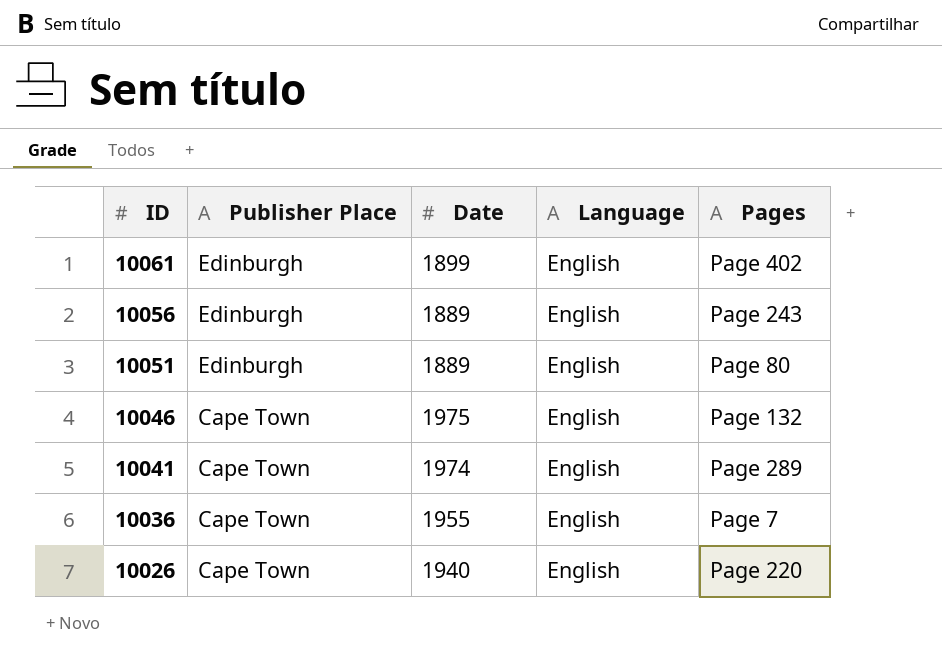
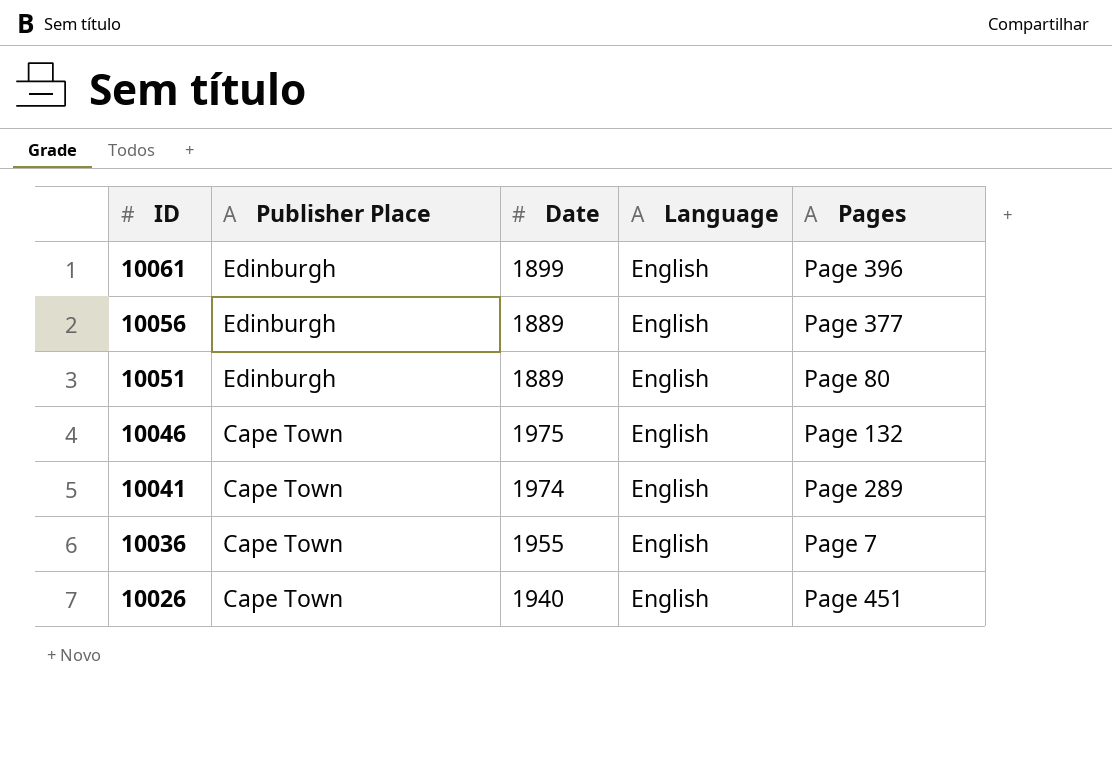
10061 | Pages: Page 402 -> Page 396
10056 | Pages: Page 243 -> Page 377
10026 | Pages: Page 220 -> Page 451

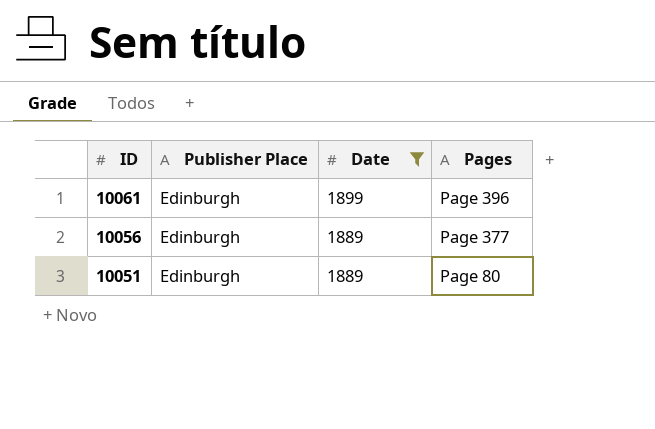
filter: none -> Date <= 1899
column Language | position: 4 -> none

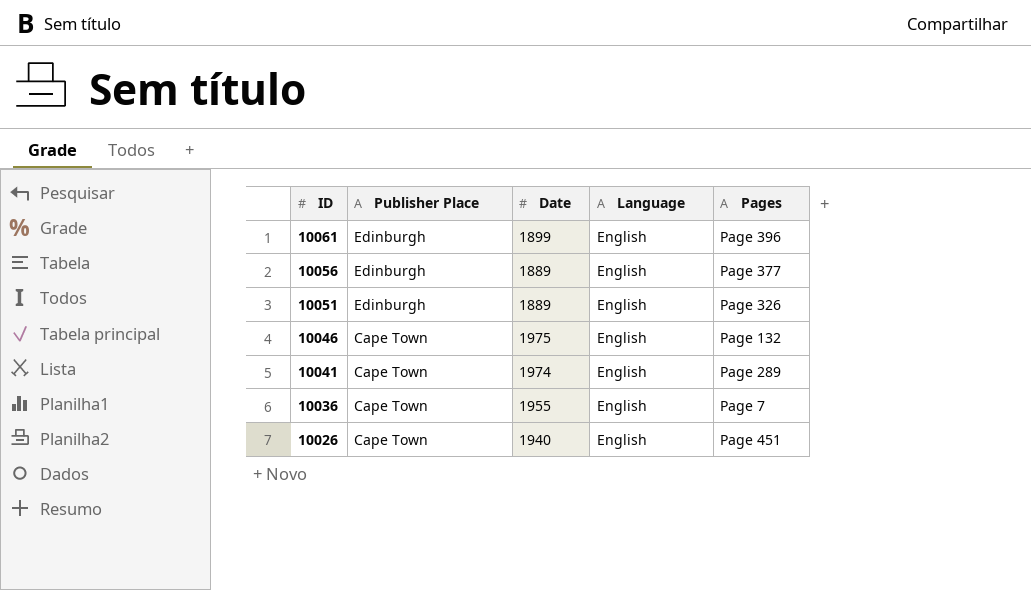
filter: Date <= 1899 -> none
column Language | position: none -> 4
10051 | Pages: Page 80 -> Page 326

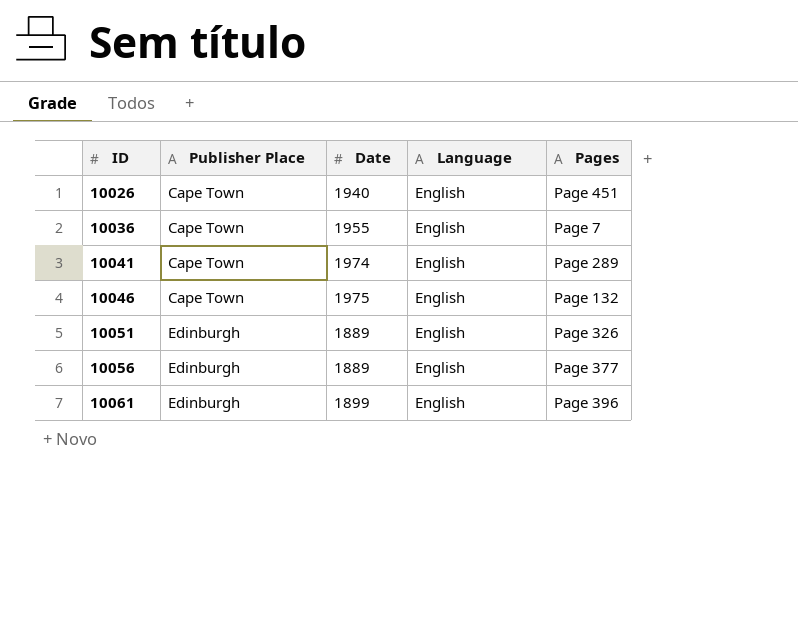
row order: ID descending -> ID ascending

